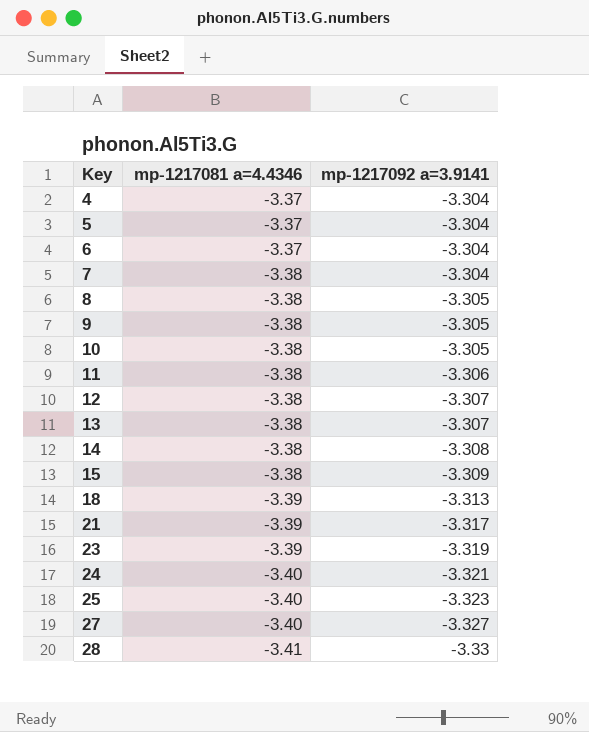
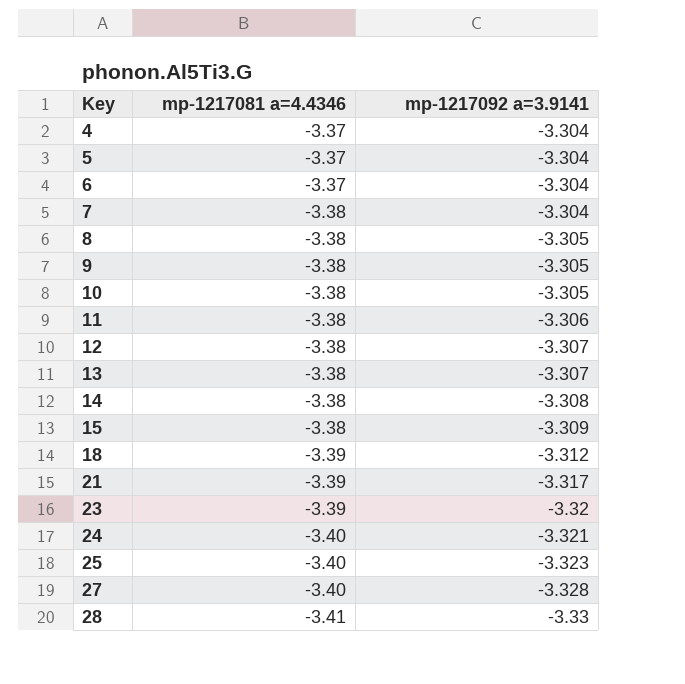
18 | mp-1217092 a=3.9141: -3.313 -> -3.312
23 | mp-1217092 a=3.9141: -3.319 -> -3.32
27 | mp-1217092 a=3.9141: -3.327 -> -3.328

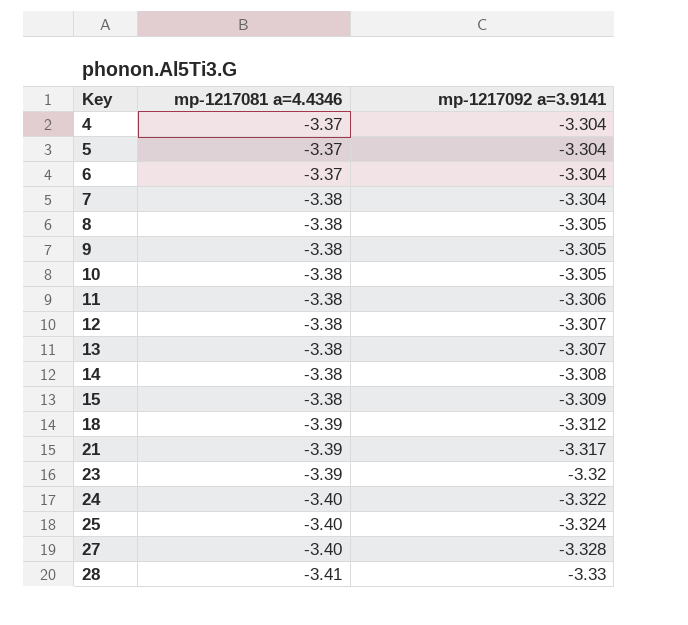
24 | mp-1217092 a=3.9141: -3.321 -> -3.322
25 | mp-1217092 a=3.9141: -3.323 -> -3.324

